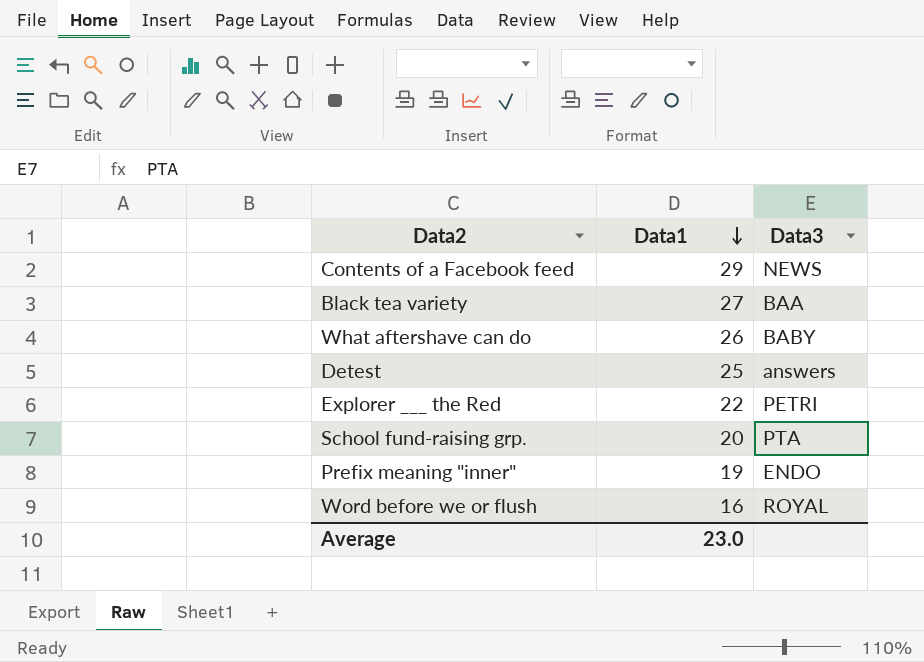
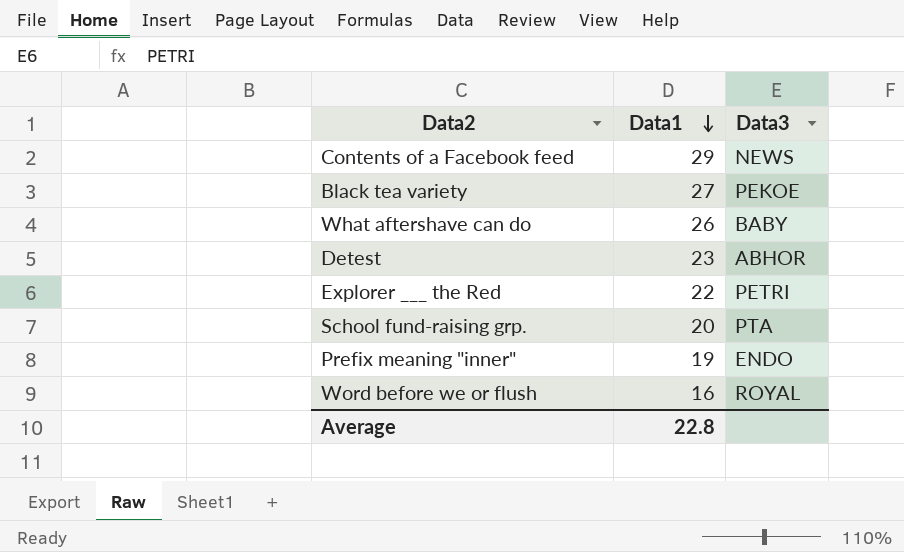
Black tea variety | Data3: BAA -> PEKOE
Detest | Data1: 25 -> 23
Detest | Data3: answers -> ABHOR
Average | Data1: 23.0 -> 22.8

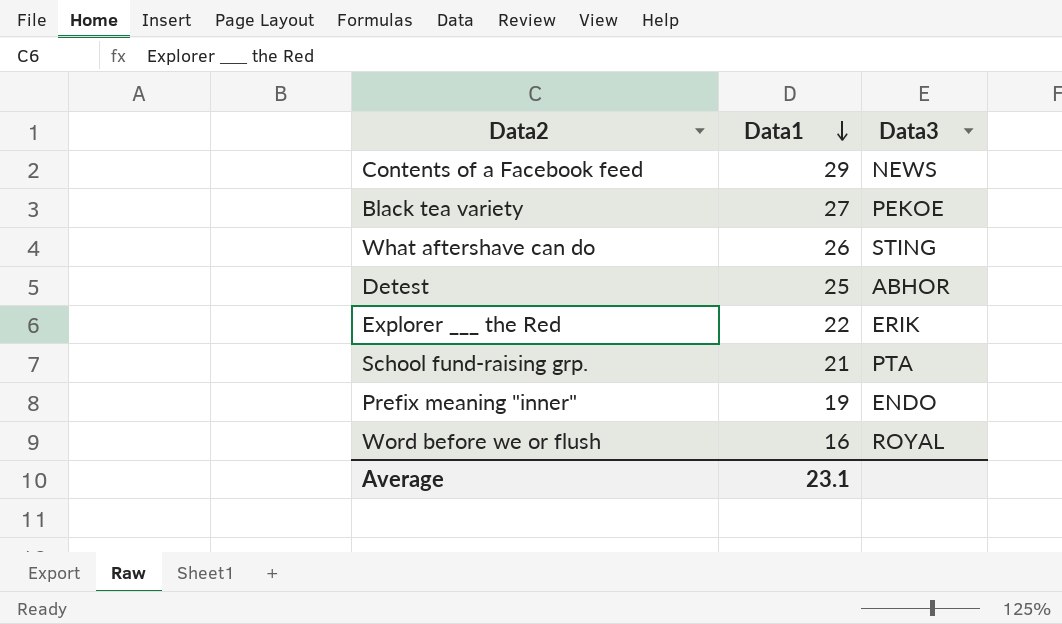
What aftershave can do | Data3: BABY -> STING
Detest | Data1: 23 -> 25
Explorer ___ the Red | Data3: PETRI -> ERIK
School fund-raising grp. | Data1: 20 -> 21
Average | Data1: 22.8 -> 23.1

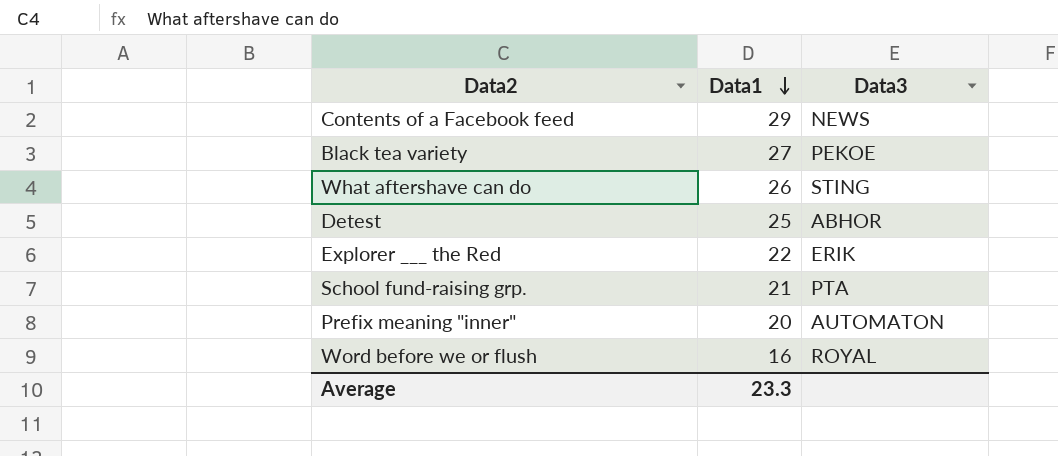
Prefix meaning "inner" | Data1: 19 -> 20
Prefix meaning "inner" | Data3: ENDO -> AUTOMATON
Average | Data1: 23.1 -> 23.3

